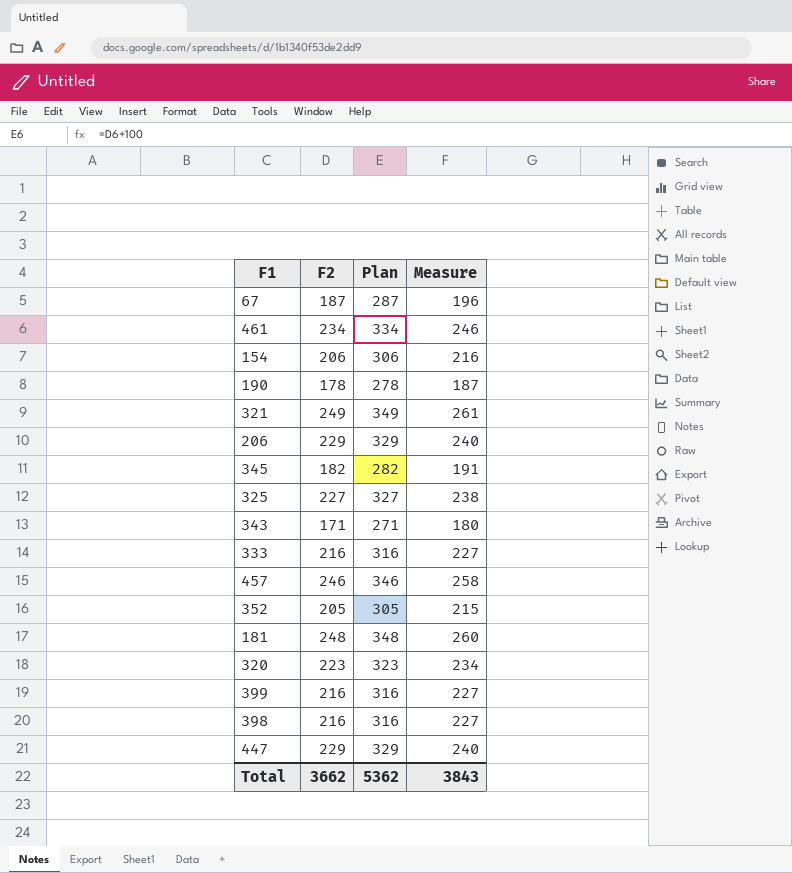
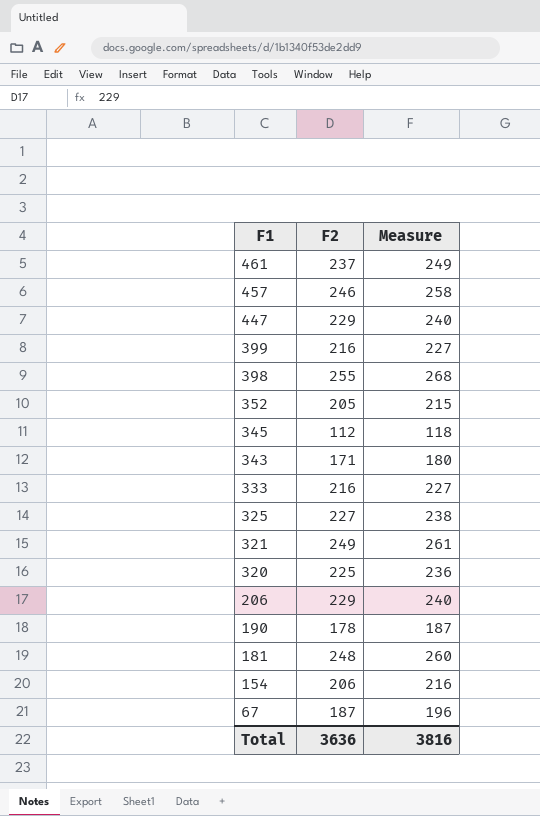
row order: none -> F1 descending
column Plan | formula: [F2] + 100 -> none
461 | F2: 234 -> 237
461 | Measure: 246 -> 249
398 | F2: 216 -> 255
398 | Measure: 227 -> 268
345 | F2: 182 -> 112
345 | Measure: 191 -> 118
320 | F2: 223 -> 225
320 | Measure: 234 -> 236
Total | F2: 3662 -> 3636
Total | Measure: 3843 -> 3816

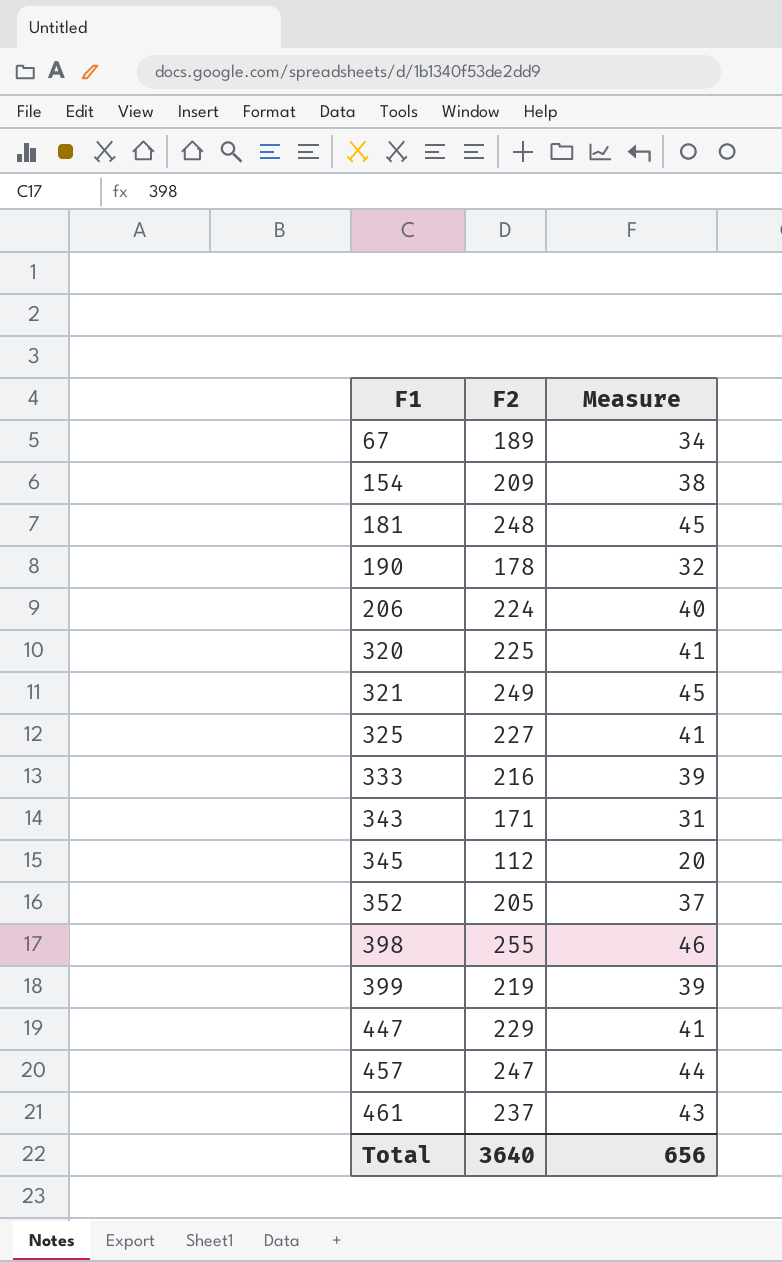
row order: F1 descending -> F1 ascending
column Measure | formula: [F2] * 1.05 -> [F2] * 0.18
67 | F2: 187 -> 189
154 | F2: 206 -> 209
206 | F2: 229 -> 224
399 | F2: 216 -> 219
457 | F2: 246 -> 247
Total | F2: 3636 -> 3640
Total | Measure: 3816 -> 656

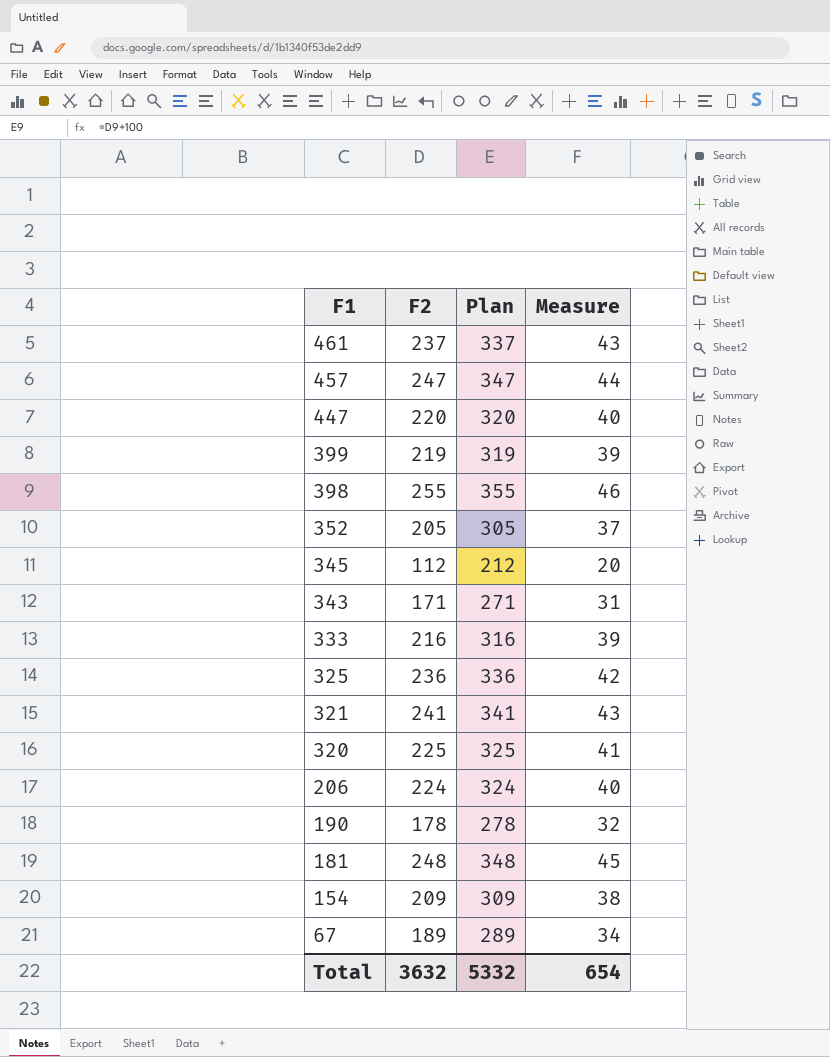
row order: F1 ascending -> F1 descending
column Plan | formula: none -> [F2] + 100
447 | F2: 229 -> 220
447 | Measure: 41 -> 40
325 | F2: 227 -> 236
325 | Measure: 41 -> 42
321 | F2: 249 -> 241
321 | Measure: 45 -> 43
Total | F2: 3640 -> 3632
Total | Measure: 656 -> 654

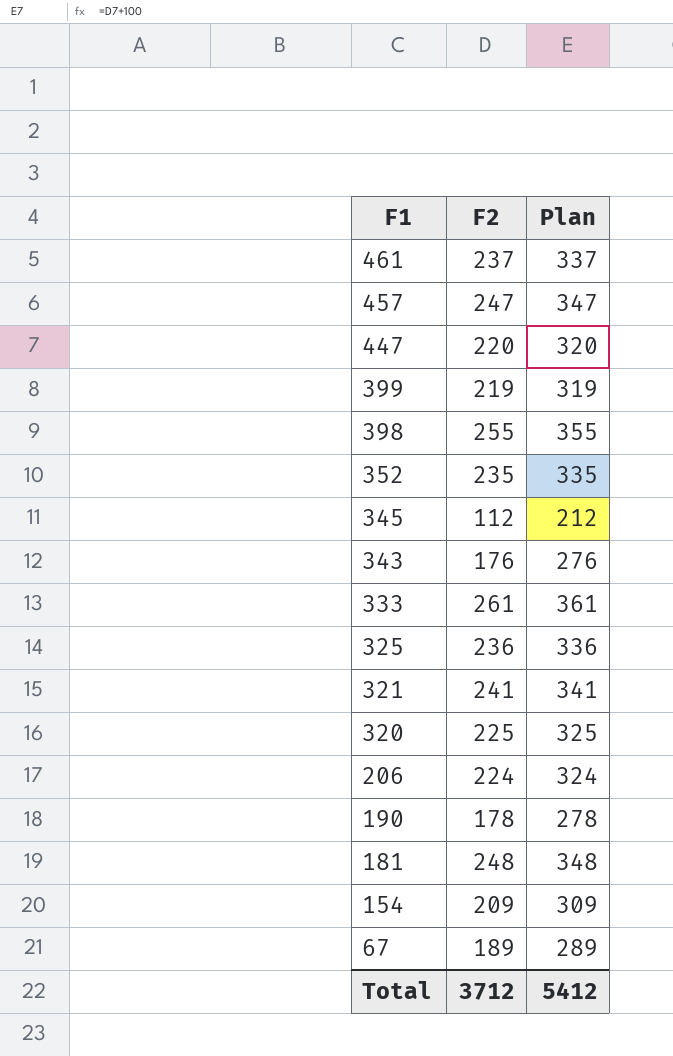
column Measure | formula: [F2] * 0.18 -> none
352 | F2: 205 -> 235
352 | Plan: 305 -> 335
343 | F2: 171 -> 176
343 | Plan: 271 -> 276
333 | F2: 216 -> 261
333 | Plan: 316 -> 361
Total | F2: 3632 -> 3712
Total | Plan: 5332 -> 5412

